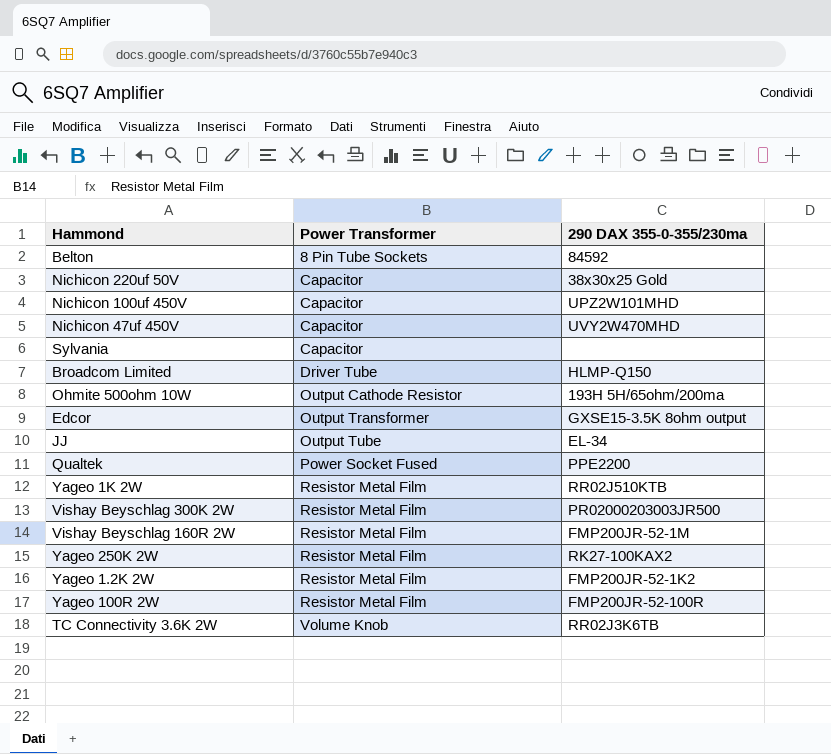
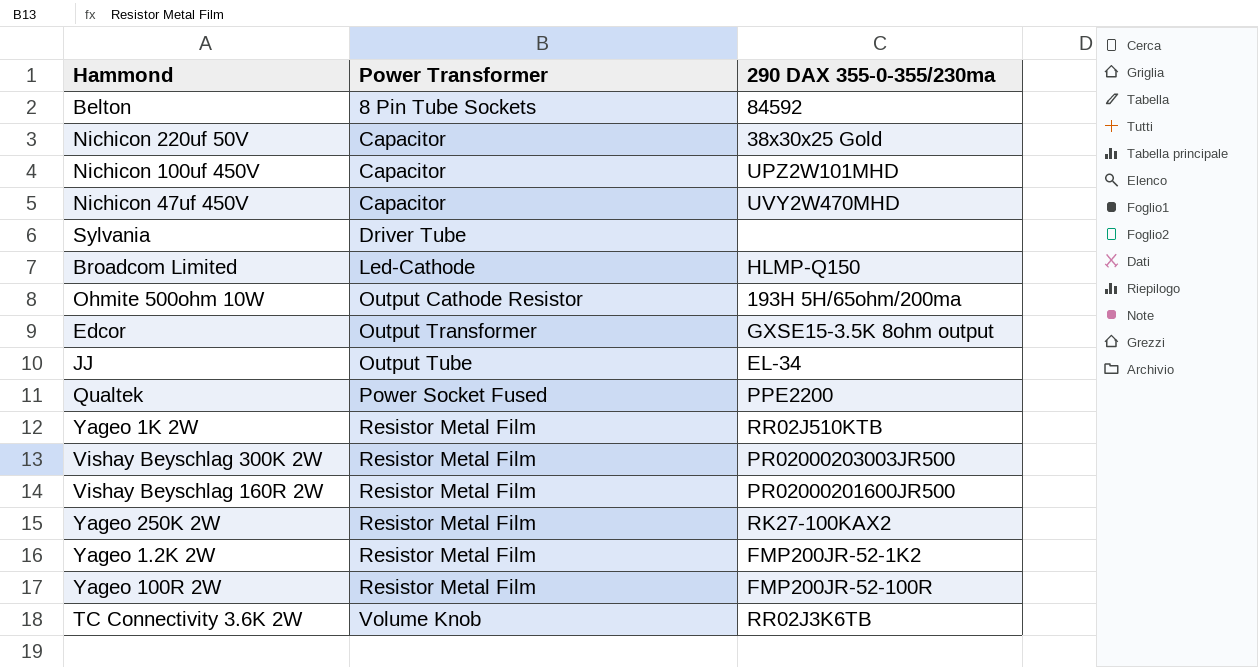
Sylvania | Power Transformer: Capacitor -> Driver Tube
Broadcom Limited | Power Transformer: Driver Tube -> Led-Cathode
Vishay Beyschlag 160R 2W | 290 DAX 355-0-355/230ma: FMP200JR-52-1M -> PR02000201600JR500

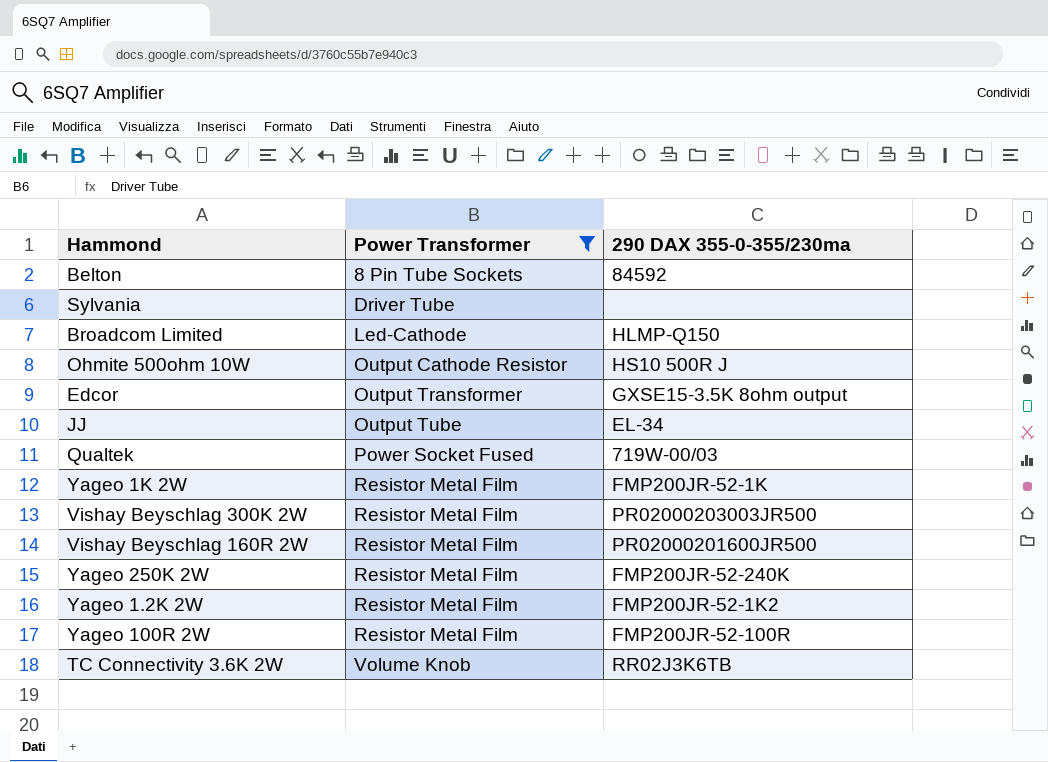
filter: none -> Power Transformer != Capacitor
Ohmite 500ohm 10W | 290 DAX 355-0-355/230ma: 193H 5H/65ohm/200ma -> HS10 500R J
Qualtek | 290 DAX 355-0-355/230ma: PPE2200 -> 719W-00/03
Yageo 1K 2W | 290 DAX 355-0-355/230ma: RR02J510KTB -> FMP200JR-52-1K
Yageo 250K 2W | 290 DAX 355-0-355/230ma: RK27-100KAX2 -> FMP200JR-52-240K

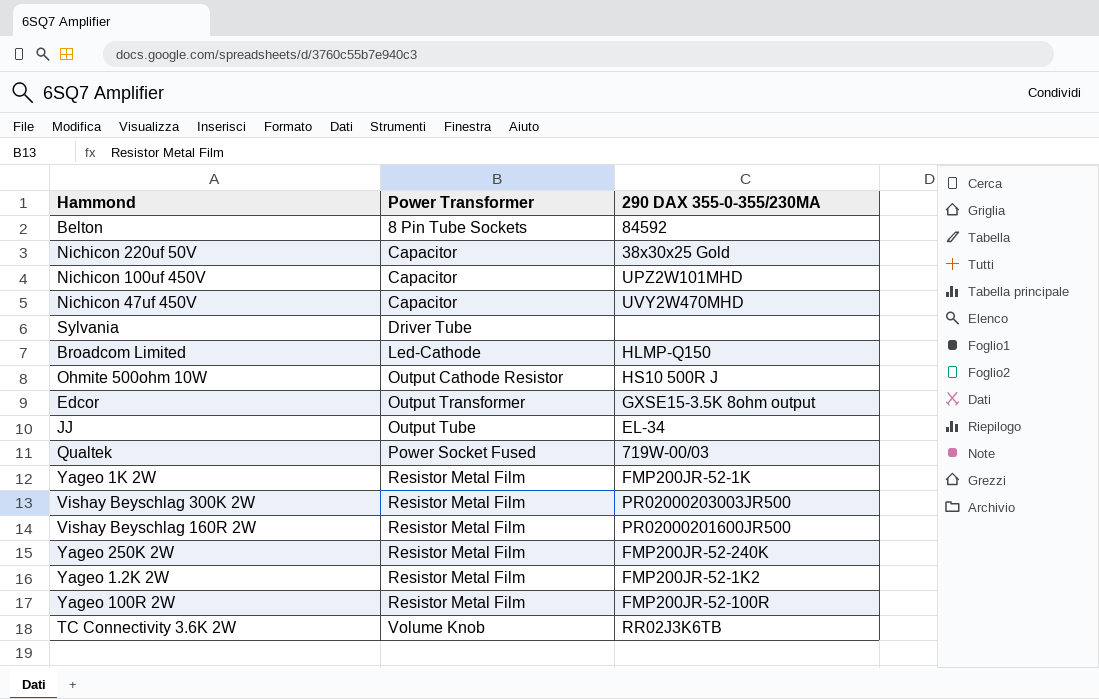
filter: Power Transformer != Capacitor -> none
column name: 290 DAX 355-0-355/230ma -> 290 DAX 355-0-355/230MA

